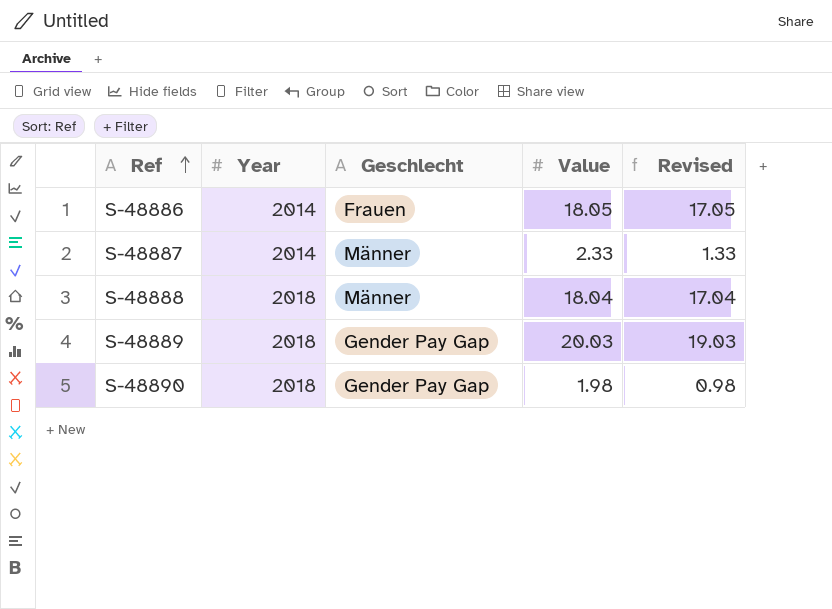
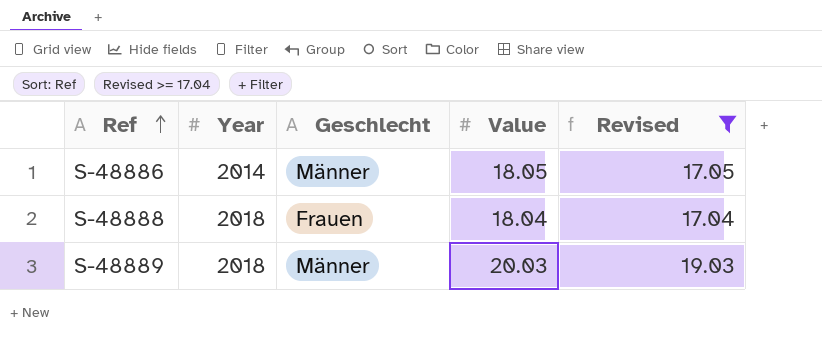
filter: none -> Revised >= 17.04
S-48886 | Geschlecht: Frauen -> Männer
S-48888 | Geschlecht: Männer -> Frauen
S-48889 | Geschlecht: Gender Pay Gap -> Männer

